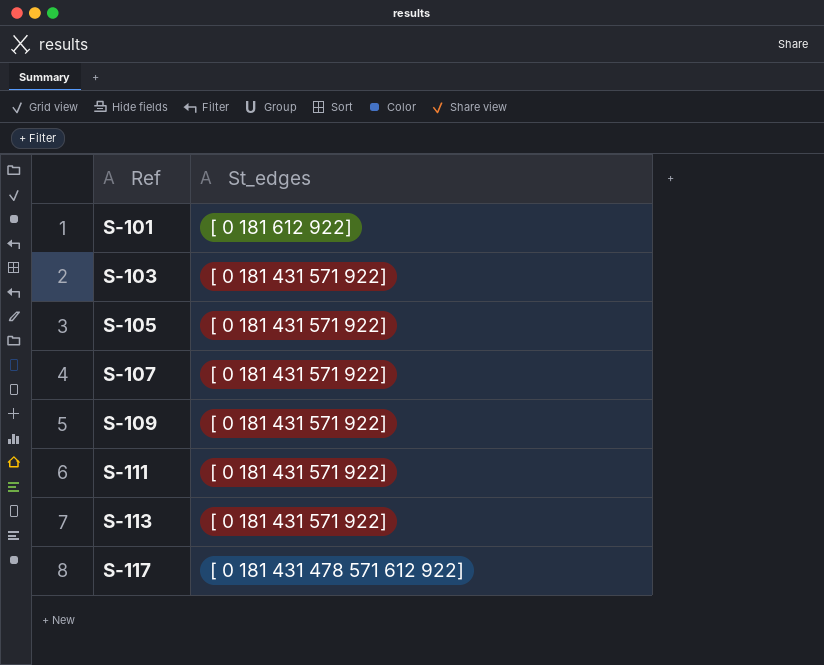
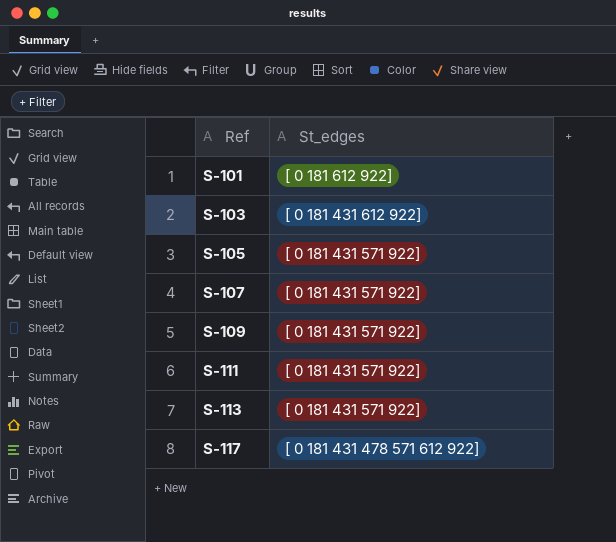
S-103 | St_edges: [ 0 181 431 571 922] -> [ 0 181 431 612 922]

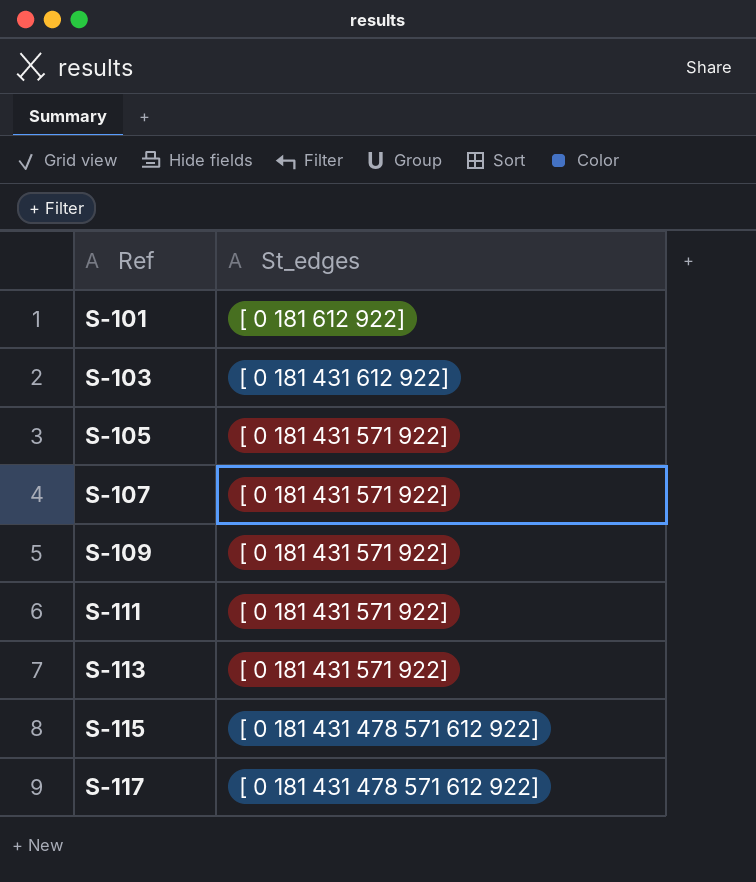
row S-115: none -> [ 0 181 431 478 571 612 922]

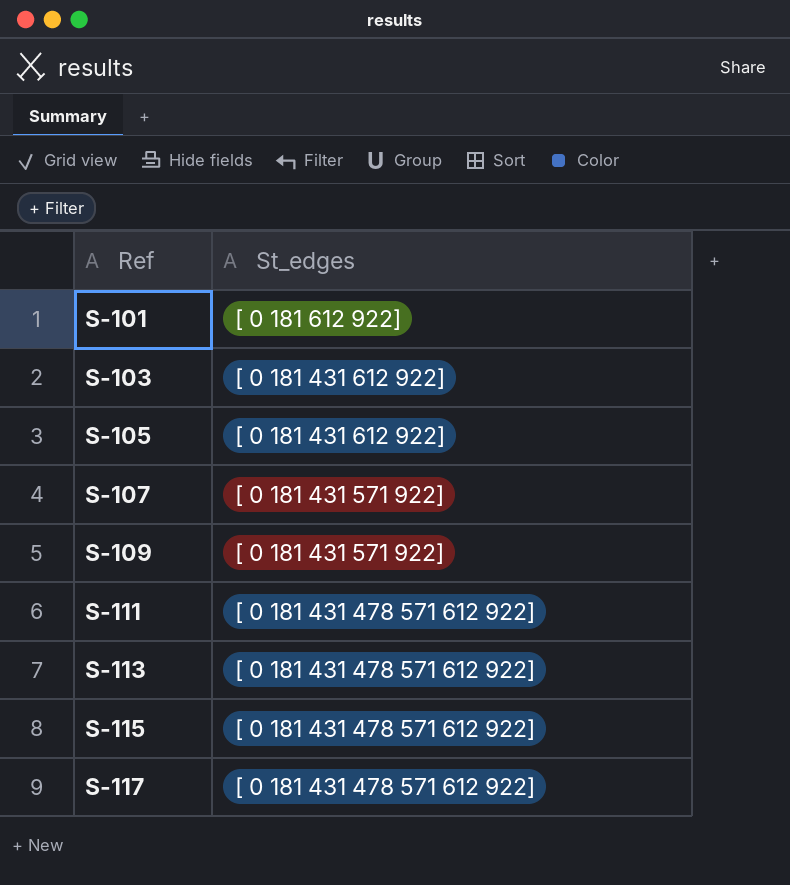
S-105 | St_edges: [ 0 181 431 571 922] -> [ 0 181 431 612 922]
S-111 | St_edges: [ 0 181 431 571 922] -> [ 0 181 431 478 571 612 922]
S-113 | St_edges: [ 0 181 431 571 922] -> [ 0 181 431 478 571 612 922]

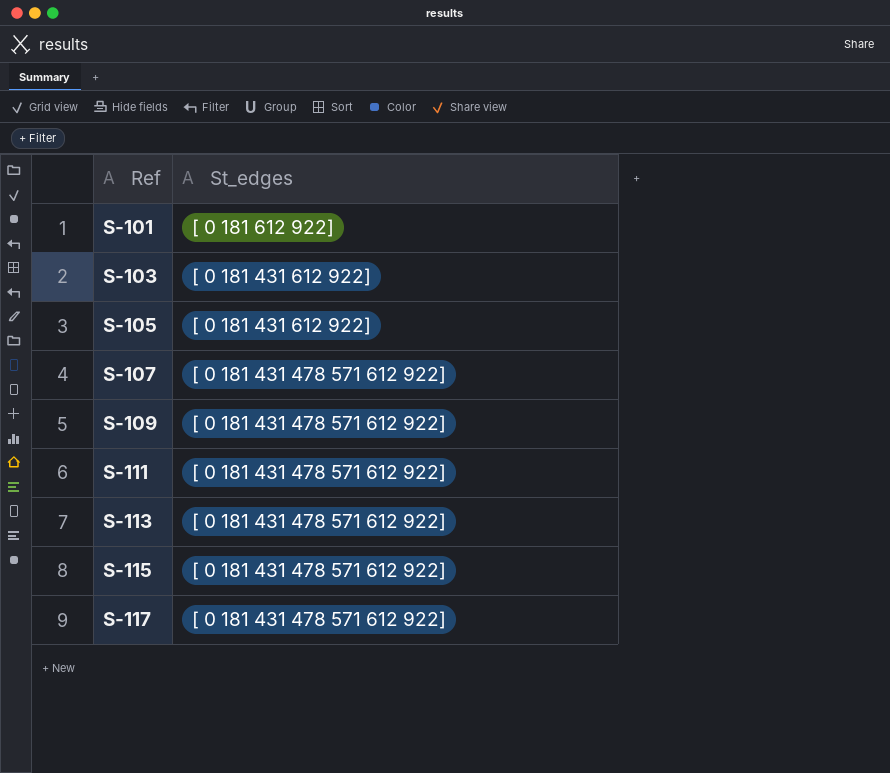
S-107 | St_edges: [ 0 181 431 571 922] -> [ 0 181 431 478 571 612 922]
S-109 | St_edges: [ 0 181 431 571 922] -> [ 0 181 431 478 571 612 922]

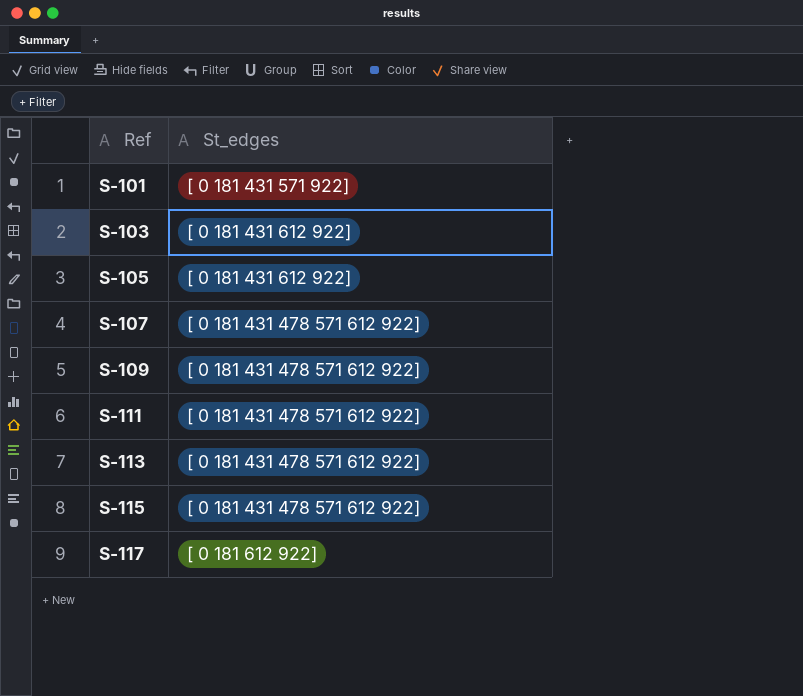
S-101 | St_edges: [ 0 181 612 922] -> [ 0 181 431 571 922]
S-117 | St_edges: [ 0 181 431 478 571 612 922] -> [ 0 181 612 922]

